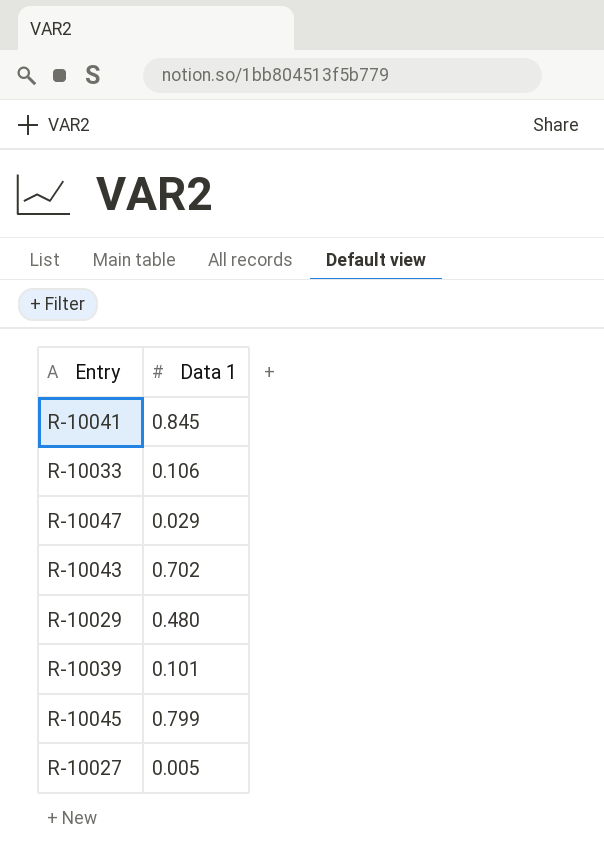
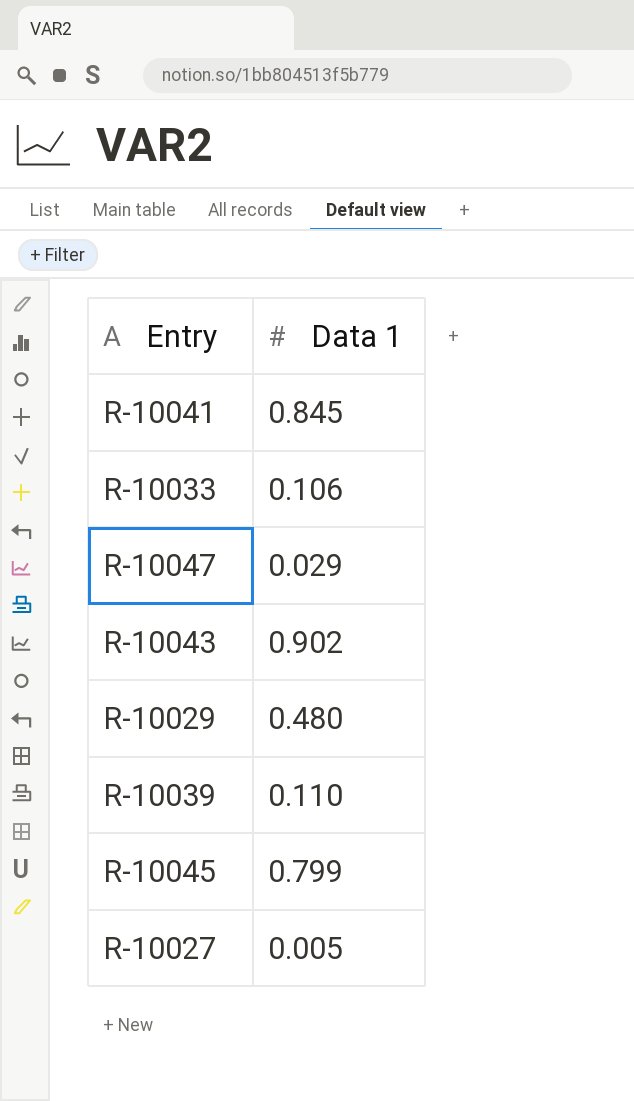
R-10043 | Data 1: 0.702 -> 0.902
R-10039 | Data 1: 0.101 -> 0.110

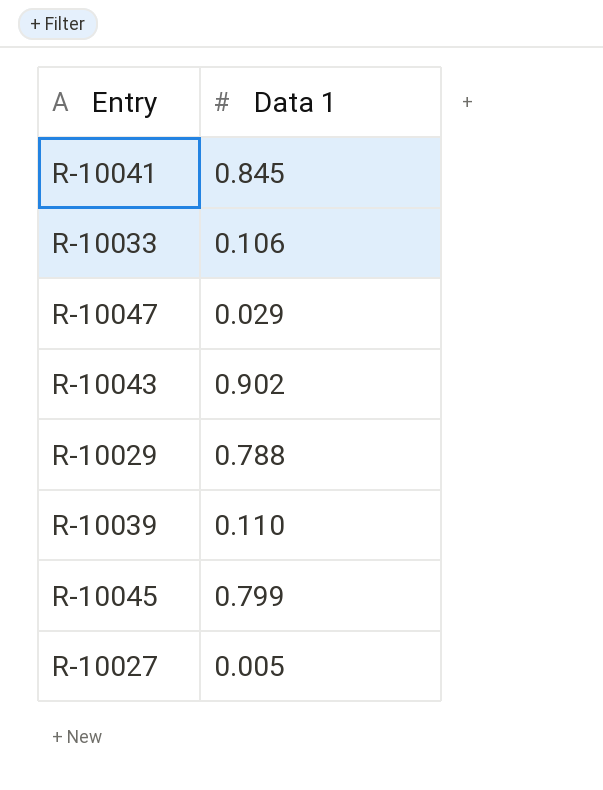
R-10029 | Data 1: 0.480 -> 0.788

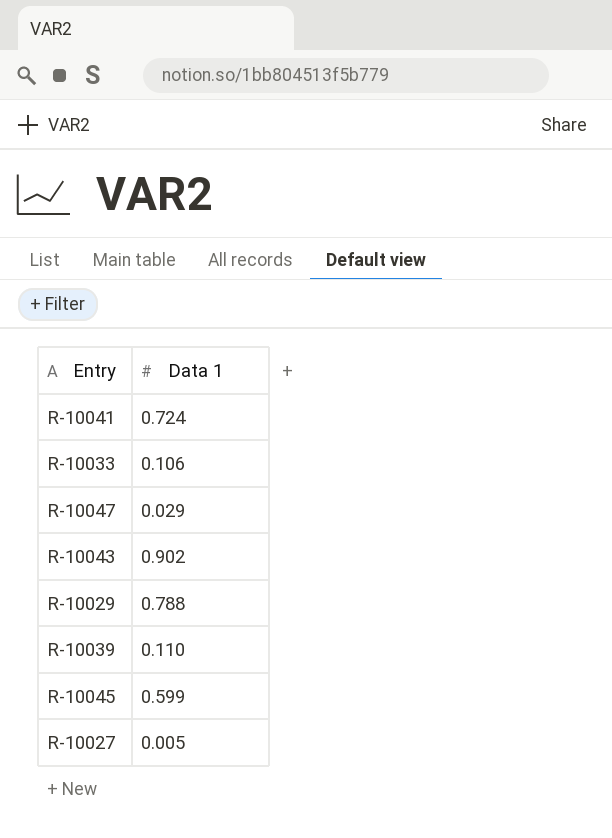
R-10041 | Data 1: 0.845 -> 0.724
R-10045 | Data 1: 0.799 -> 0.599

